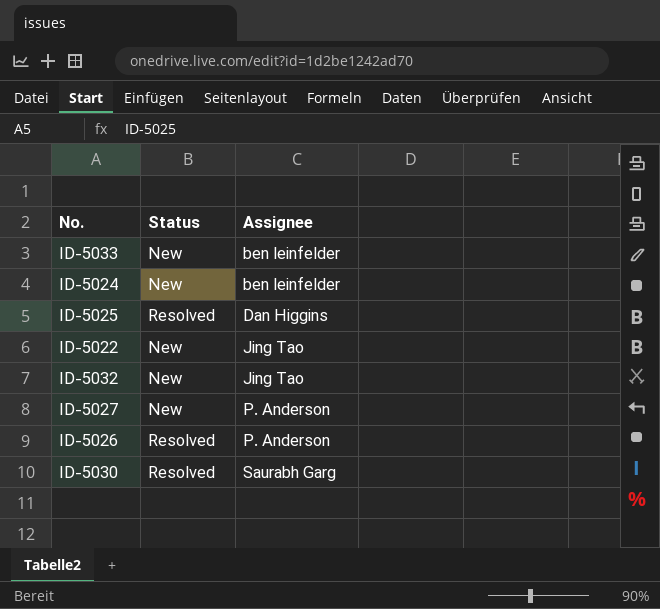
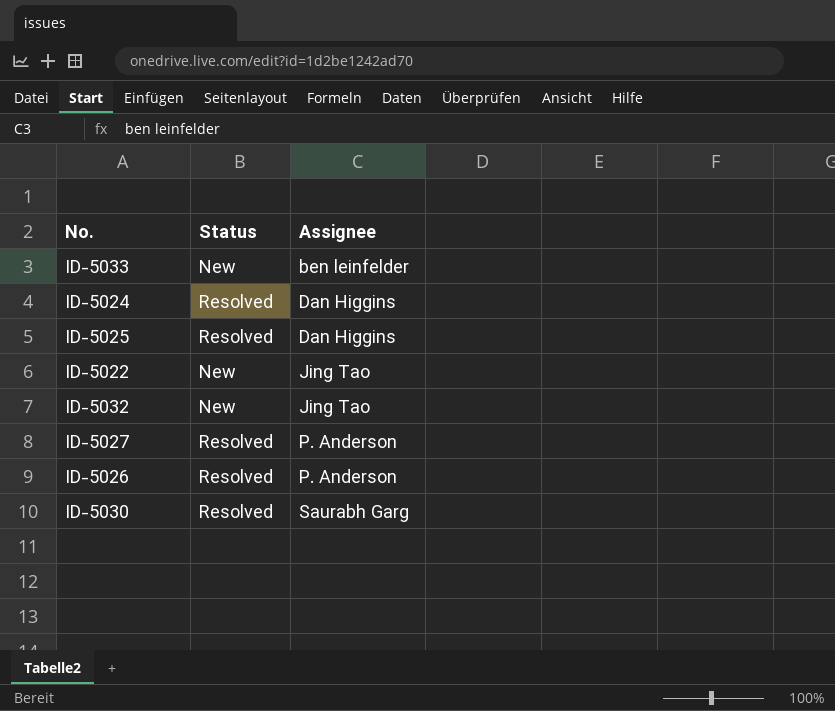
ID-5024 | Status: New -> Resolved
ID-5024 | Assignee: ben leinfelder -> Dan Higgins
ID-5027 | Status: New -> Resolved

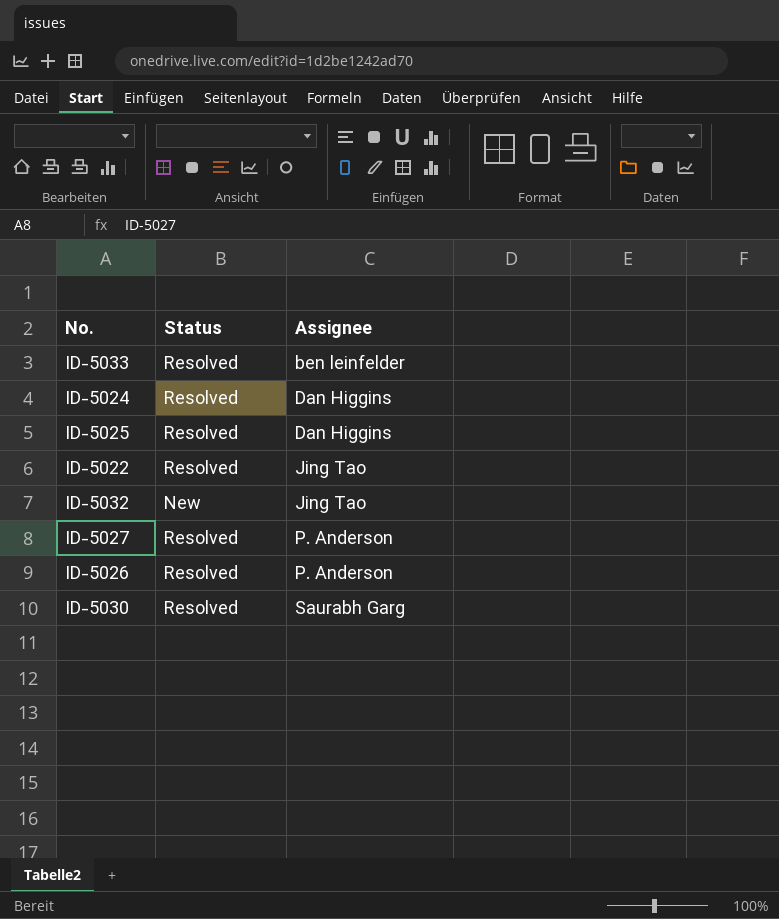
ID-5033 | Status: New -> Resolved
ID-5022 | Status: New -> Resolved

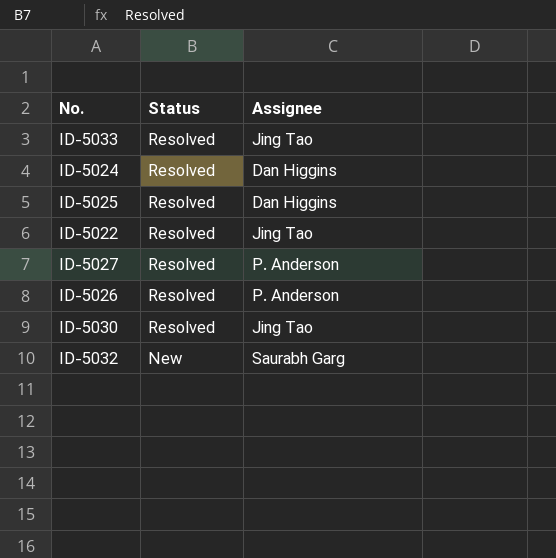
row order: Assignee ascending -> Status descending
ID-5033 | Assignee: ben leinfelder -> Jing Tao
ID-5030 | Assignee: Saurabh Garg -> Jing Tao
ID-5032 | Assignee: Jing Tao -> Saurabh Garg

